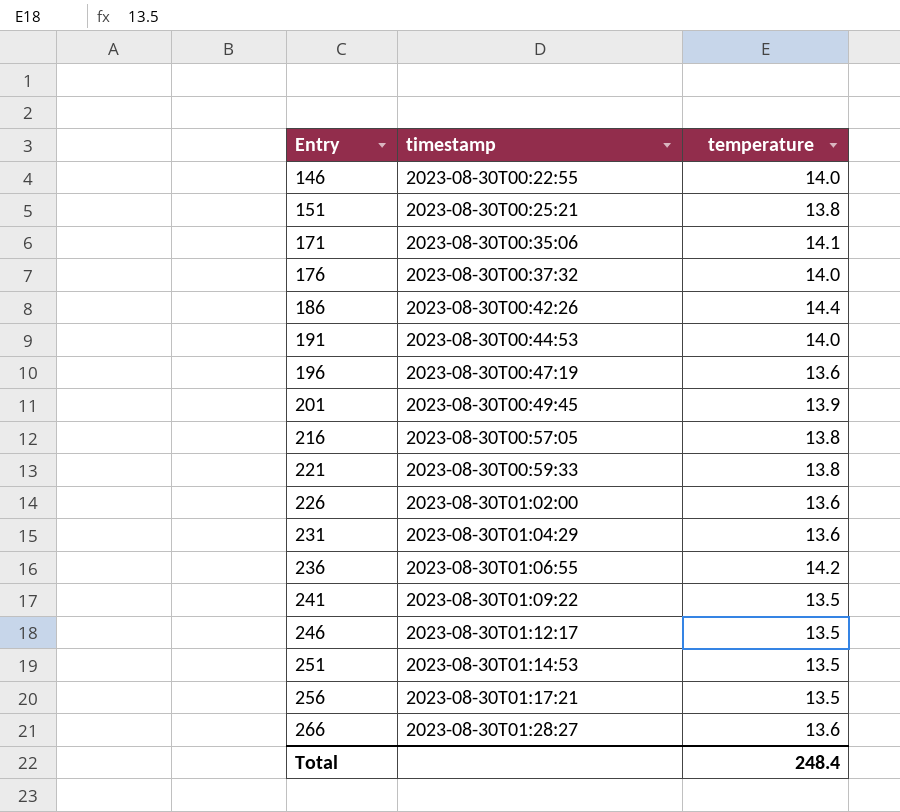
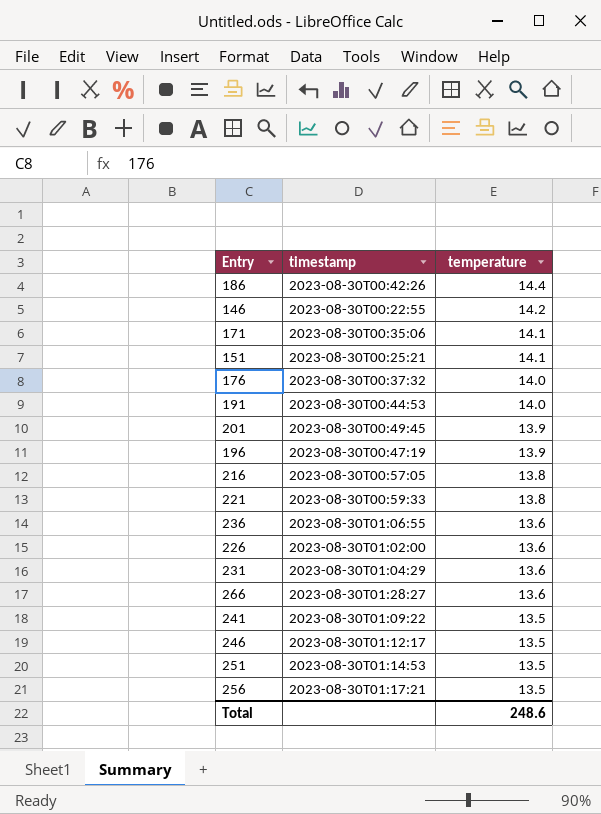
row order: Entry ascending -> temperature descending
146 | temperature: 14.0 -> 14.2
151 | temperature: 13.8 -> 14.1
196 | temperature: 13.6 -> 13.9
236 | temperature: 14.2 -> 13.6
Total | temperature: 248.4 -> 248.6

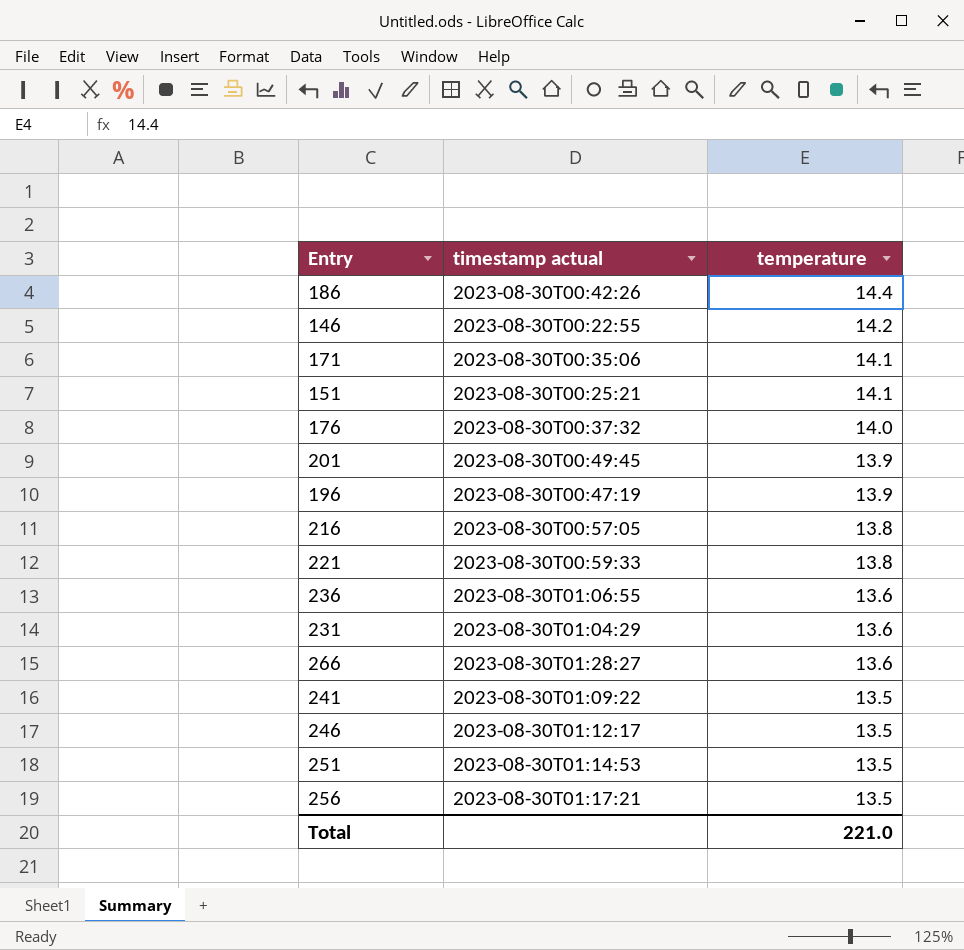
column name: timestamp -> timestamp actual
row 191: 2023-08-30T00:44:53 | 14.0 -> none
row 226: 2023-08-30T01:02:00 | 13.6 -> none
Total | temperature: 248.6 -> 221.0

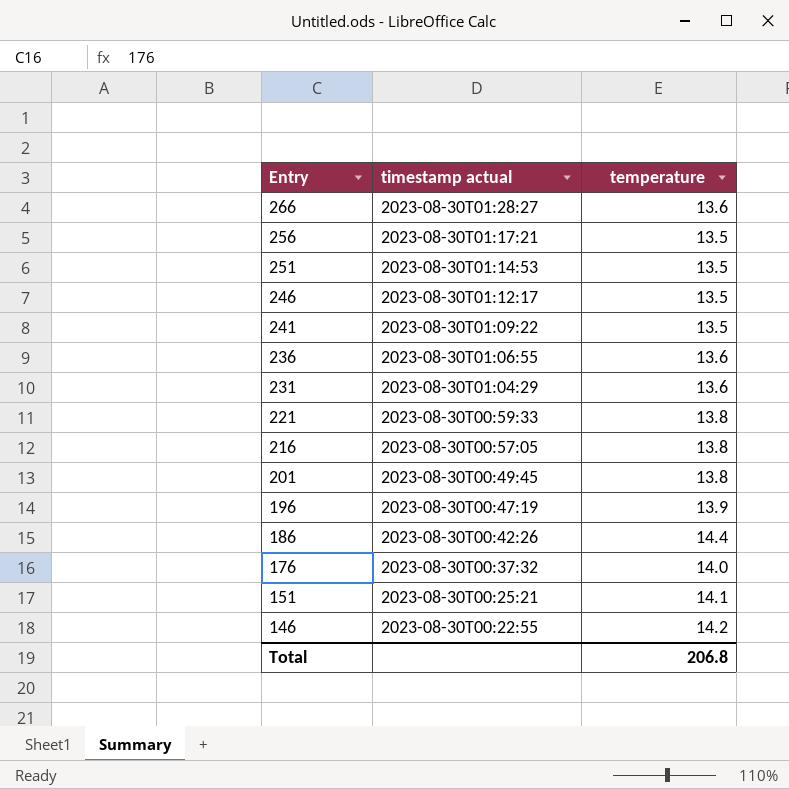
row order: temperature descending -> Entry descending
row 171: 2023-08-30T00:35:06 | 14.1 -> none
201 | temperature: 13.9 -> 13.8
Total | temperature: 221.0 -> 206.8

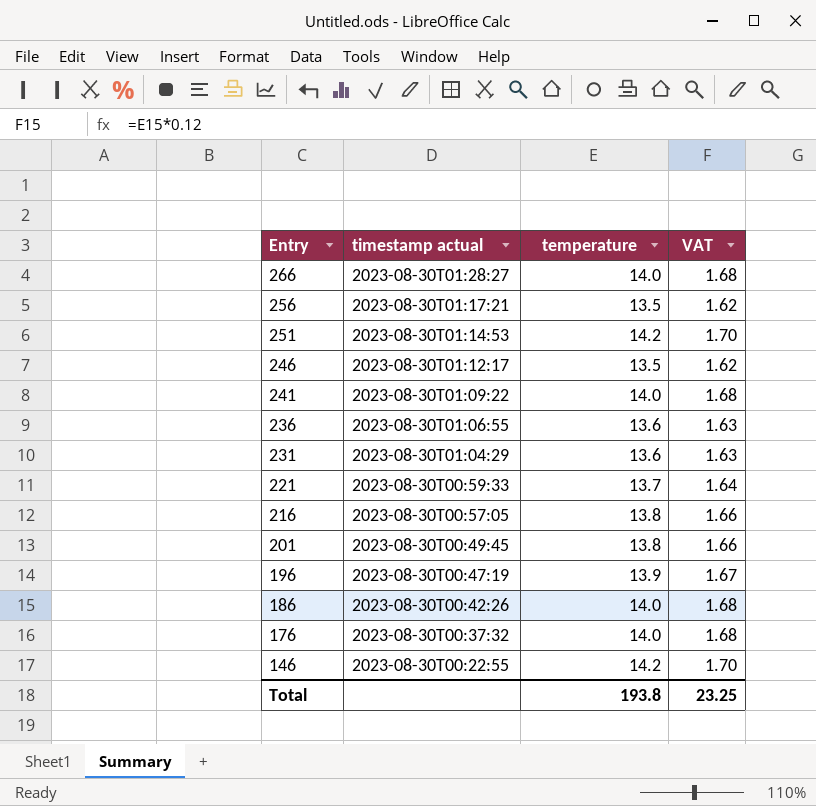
column VAT | formula: none -> [temperature] * 0.12
row 151: 2023-08-30T00:25:21 | 14.1 -> none
266 | temperature: 13.6 -> 14.0
251 | temperature: 13.5 -> 14.2
241 | temperature: 13.5 -> 14.0
221 | temperature: 13.8 -> 13.7
186 | temperature: 14.4 -> 14.0
Total | temperature: 206.8 -> 193.8

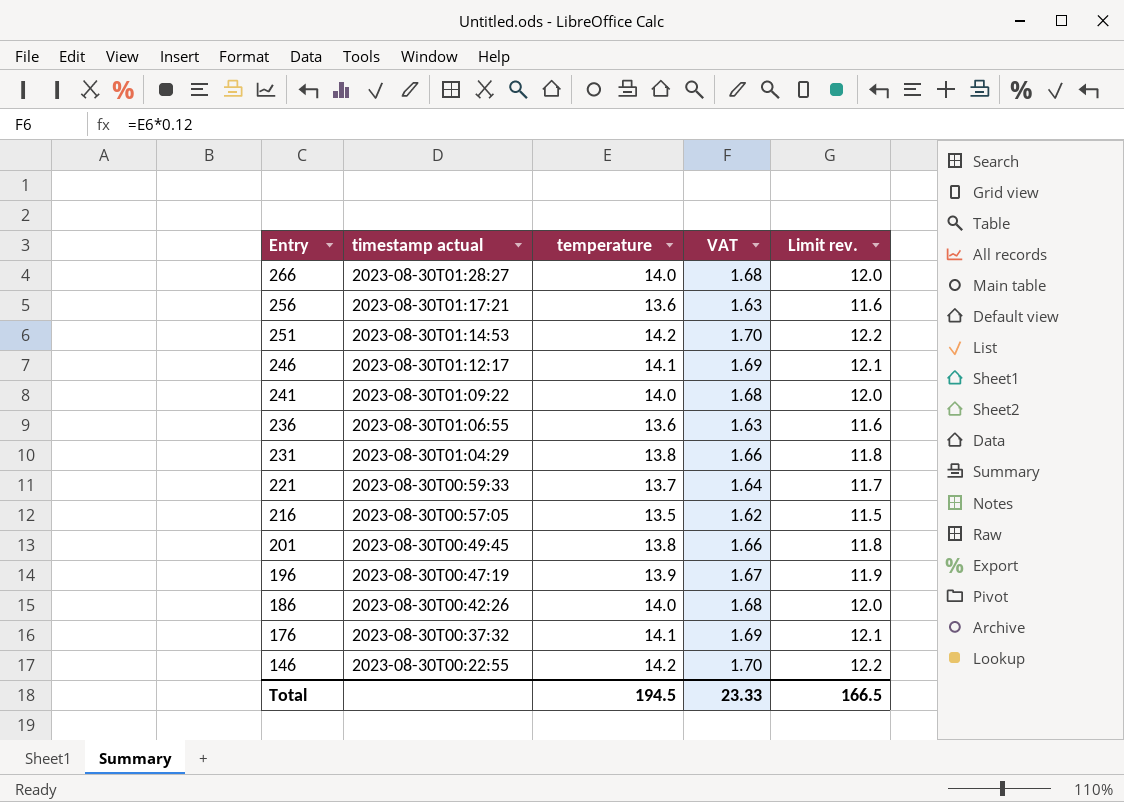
column Limit rev. | formula: none -> [temperature] - 2
256 | temperature: 13.5 -> 13.6
256 | VAT: 1.62 -> 1.63
246 | temperature: 13.5 -> 14.1
246 | VAT: 1.62 -> 1.69
231 | temperature: 13.6 -> 13.8
231 | VAT: 1.63 -> 1.66
216 | temperature: 13.8 -> 13.5
216 | VAT: 1.66 -> 1.62
176 | temperature: 14.0 -> 14.1
176 | VAT: 1.68 -> 1.69
Total | temperature: 193.8 -> 194.5
Total | VAT: 23.25 -> 23.33

